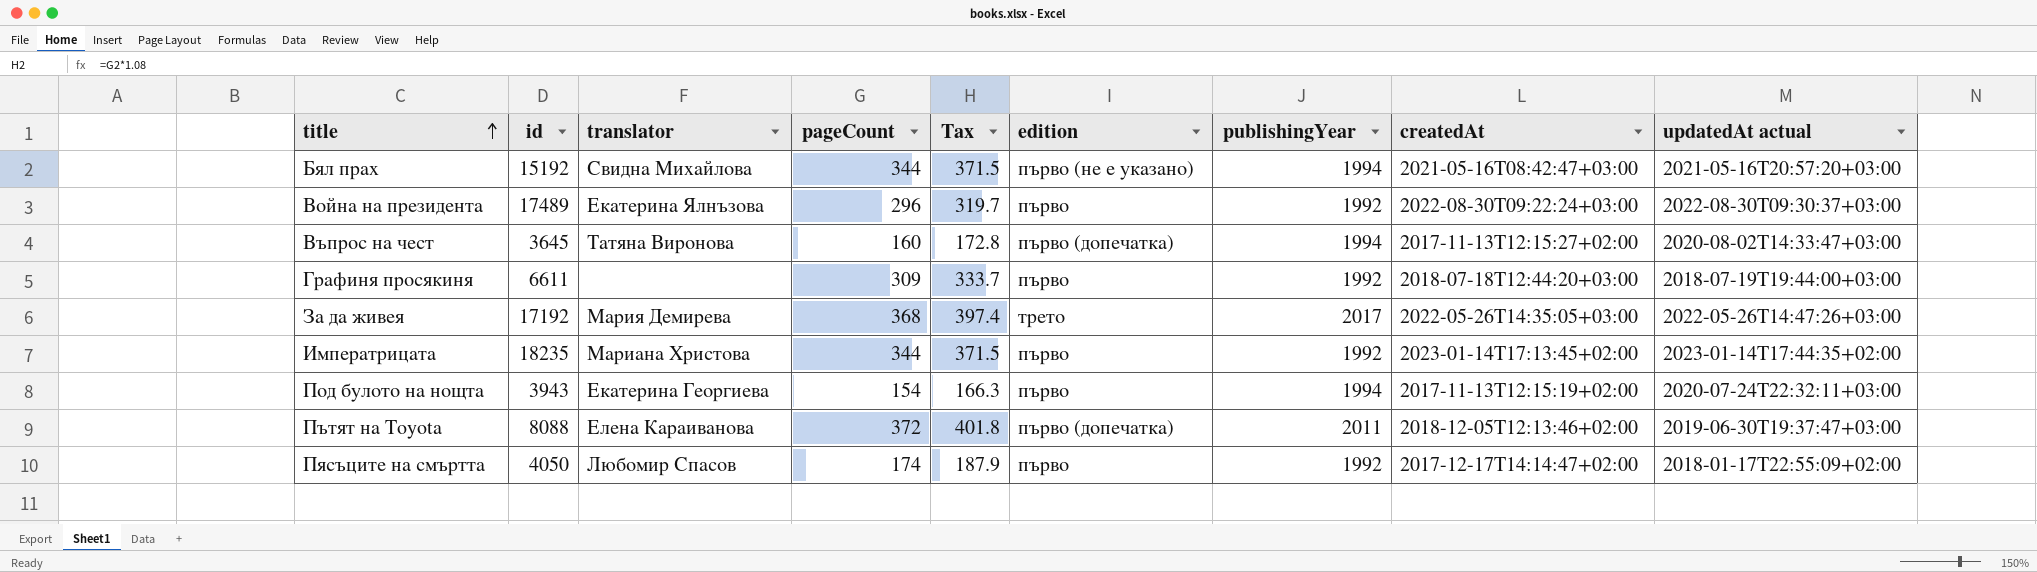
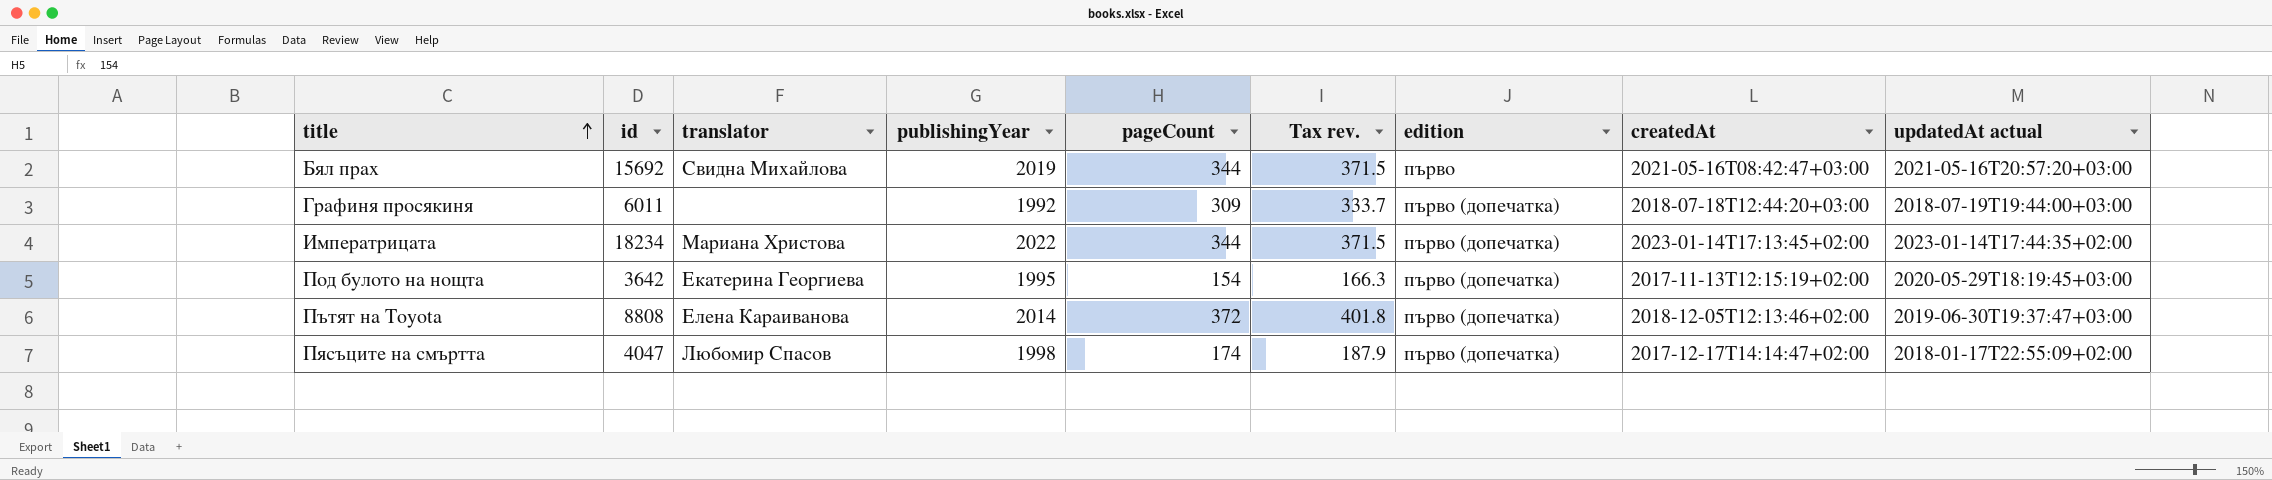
column publishingYear | position: 7 -> 4
column name: Tax -> Tax rev.
row Война на президента: 17489 | Екатерина Ялнъзова | 296 | 319.7 | първо | 1992 | 2022-08-30T09:22:24+03:00 | 2022-08-30T09:30:37+03:00 -> none
row Въпрос на чест: 3645 | Татяна Виронова | 160 | 172.8 | първо (допечатка) | 1994 | 2017-11-13T12:15:27+02:00 | 2020-08-02T14:33:47+03:00 -> none
row За да живея: 17192 | Мария Демирева | 368 | 397.4 | трето | 2017 | 2022-05-26T14:35:05+03:00 | 2022-05-26T14:47:26+03:00 -> none
Бял прах | id: 15192 -> 15692
Бял прах | publishingYear: 1994 -> 2019
Бял прах | edition: първо (не е указано) -> първо
Графиня просякиня | id: 6611 -> 6011
Графиня просякиня | edition: първо -> първо (допечатка)
Императрицата | id: 18235 -> 18234
Императрицата | publishingYear: 1992 -> 2022
Императрицата | edition: първо -> първо (допечатка)
Под булото на нощта | id: 3943 -> 3642
Под булото на нощта | publishingYear: 1994 -> 1995
Под булото на нощта | edition: първо -> първо (допечатка)
Под булото на нощта | updatedAt actual: 2020-07-24T22:32:11+03:00 -> 2020-05-29T18:19:45+03:00
Пътят на Toyota | id: 8088 -> 8808
Пътят на Toyota | publishingYear: 2011 -> 2014
Пясъците на смъртта | id: 4050 -> 4047
Пясъците на смъртта | publishingYear: 1992 -> 1998
Пясъците на смъртта | edition: първо -> първо (допечатка)

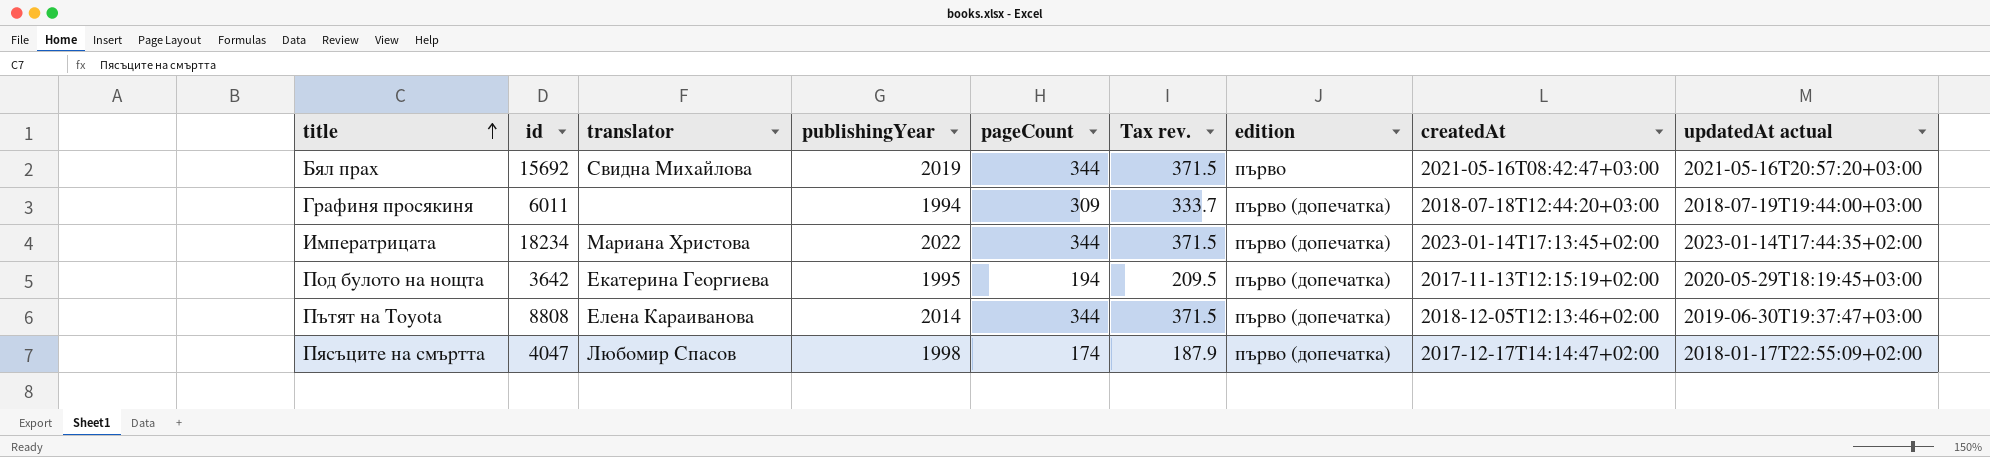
Графиня просякиня | publishingYear: 1992 -> 1994
Под булото на нощта | pageCount: 154 -> 194
Под булото на нощта | Tax rev.: 166.3 -> 209.5
Пътят на Toyota | pageCount: 372 -> 344
Пътят на Toyota | Tax rev.: 401.8 -> 371.5

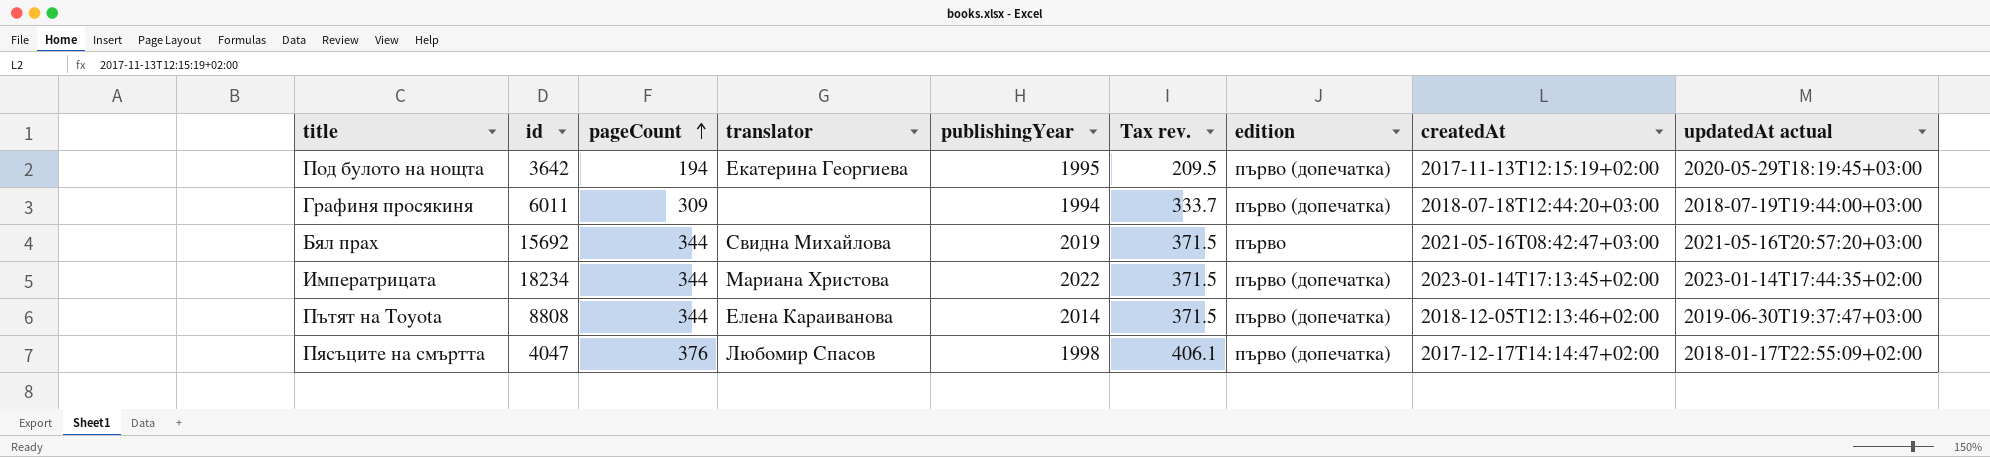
row order: title ascending -> pageCount ascending
column pageCount | position: 5 -> 3
Пясъците на смъртта | pageCount: 174 -> 376
Пясъците на смъртта | Tax rev.: 187.9 -> 406.1

